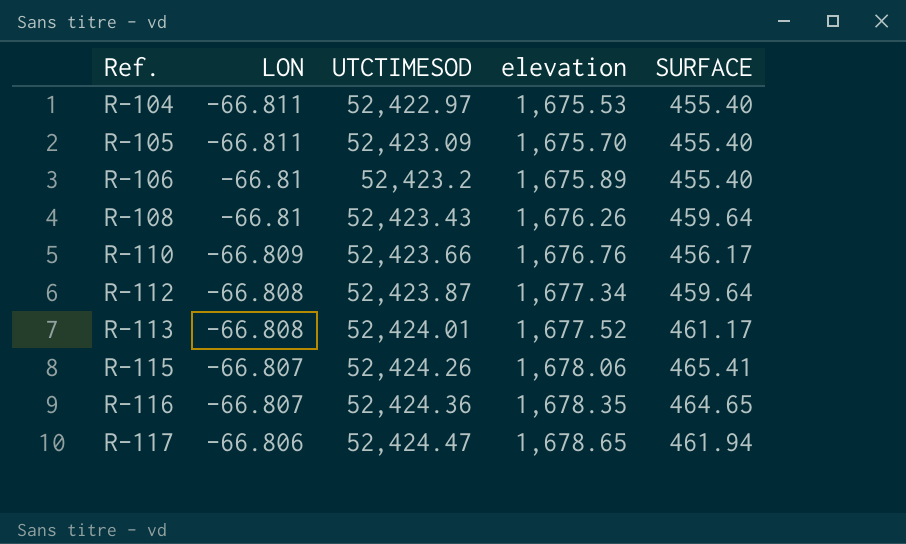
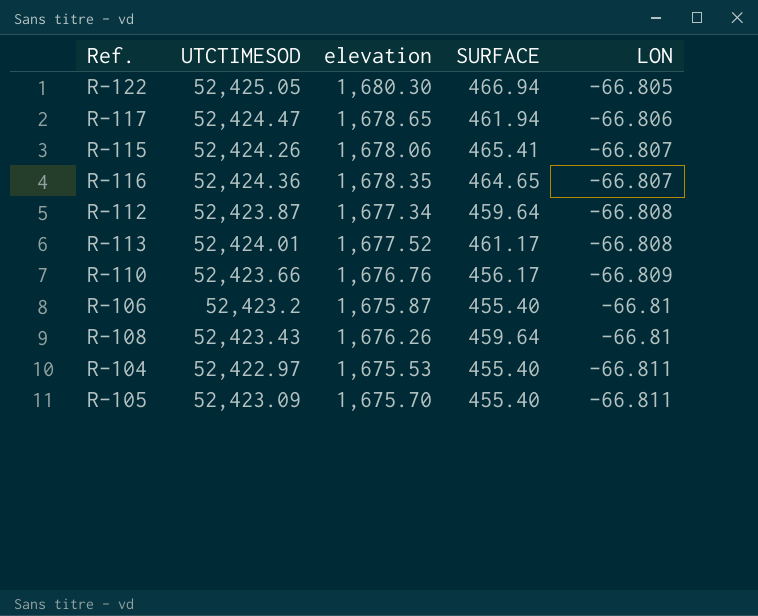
row order: Ref. ascending -> LON descending
column LON | position: 2 -> 5
row R-122: none -> 52,425.05 | 1,680.30 | 466.94 | -66.805
R-106 | elevation: 1,675.89 -> 1,675.87

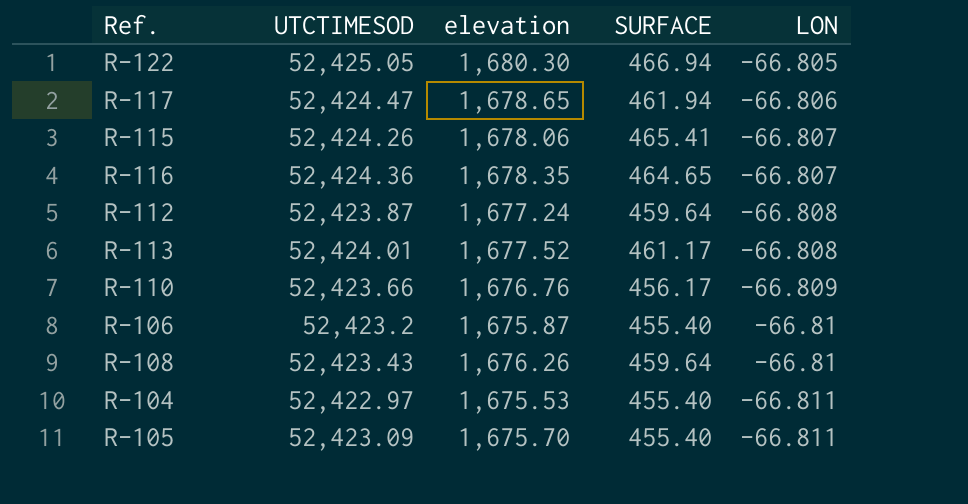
R-112 | elevation: 1,677.34 -> 1,677.24

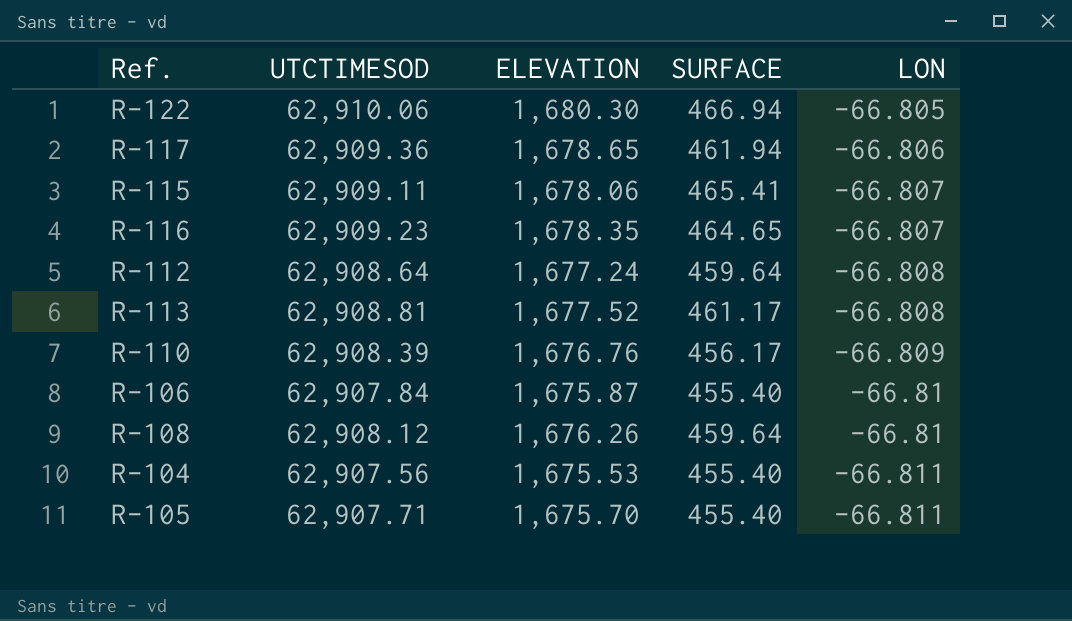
column name: elevation -> ELEVATION
R-122 | UTCTIMESOD: 52,425.05 -> 62,910.06
R-117 | UTCTIMESOD: 52,424.47 -> 62,909.36
R-115 | UTCTIMESOD: 52,424.26 -> 62,909.11
R-116 | UTCTIMESOD: 52,424.36 -> 62,909.23
R-112 | UTCTIMESOD: 52,423.87 -> 62,908.64
R-113 | UTCTIMESOD: 52,424.01 -> 62,908.81
R-110 | UTCTIMESOD: 52,423.66 -> 62,908.39
R-106 | UTCTIMESOD: 52,423.2 -> 62,907.84
R-108 | UTCTIMESOD: 52,423.43 -> 62,908.12
R-104 | UTCTIMESOD: 52,422.97 -> 62,907.56
R-105 | UTCTIMESOD: 52,423.09 -> 62,907.71

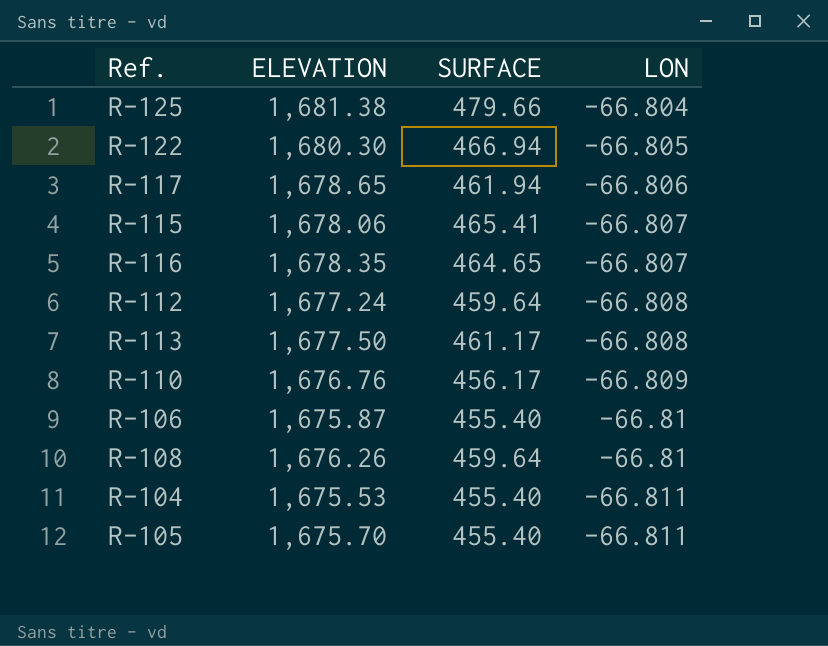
column UTCTIMESOD | position: 2 -> none
row R-125: none -> 1,681.38 | 479.66 | -66.804
R-113 | ELEVATION: 1,677.52 -> 1,677.50

